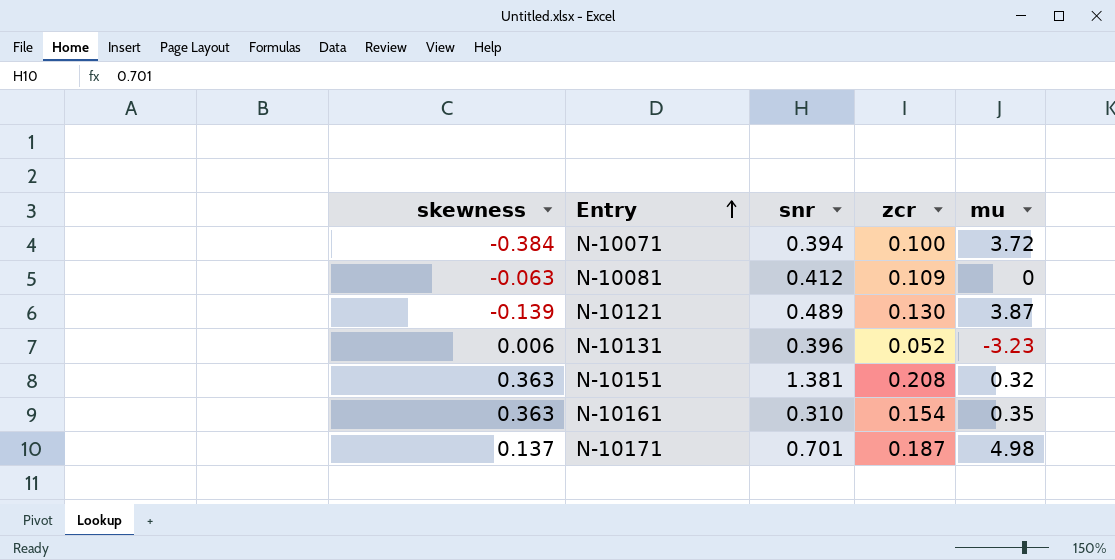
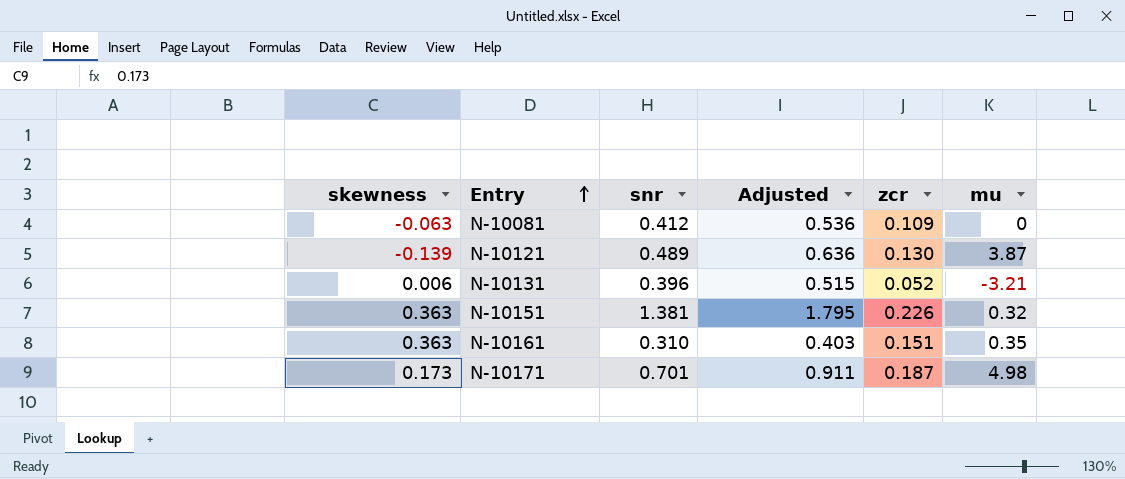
column Adjusted | formula: none -> [snr] * 1.3
row N-10071: -0.384 | 0.394 | 0.100 | 3.72 -> none
N-10131 | mu: -3.23 -> -3.21
N-10151 | zcr: 0.208 -> 0.226
N-10161 | zcr: 0.154 -> 0.151
N-10171 | skewness: 0.137 -> 0.173

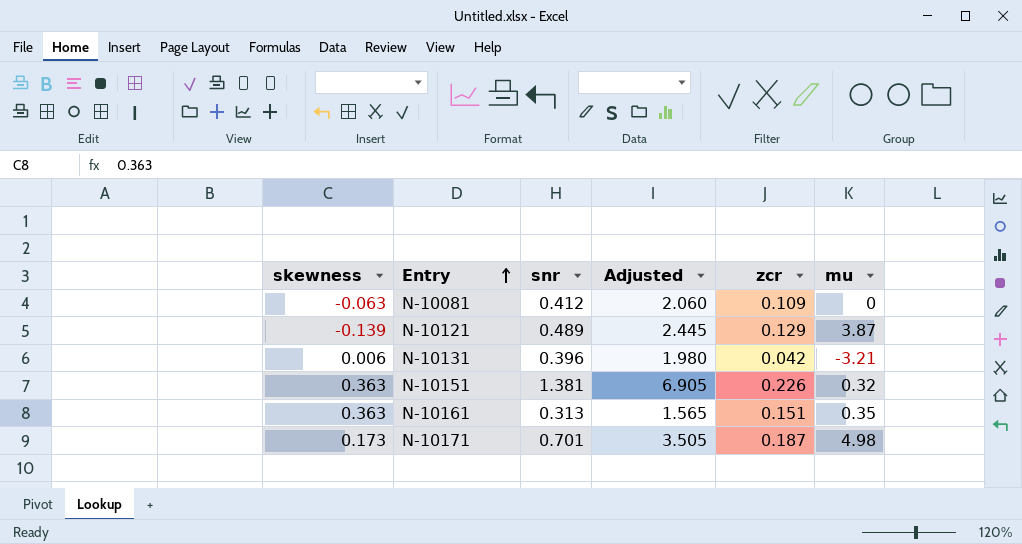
column Adjusted | formula: [snr] * 1.3 -> [snr] * 5
N-10121 | zcr: 0.130 -> 0.129
N-10131 | zcr: 0.052 -> 0.042
N-10161 | snr: 0.310 -> 0.313

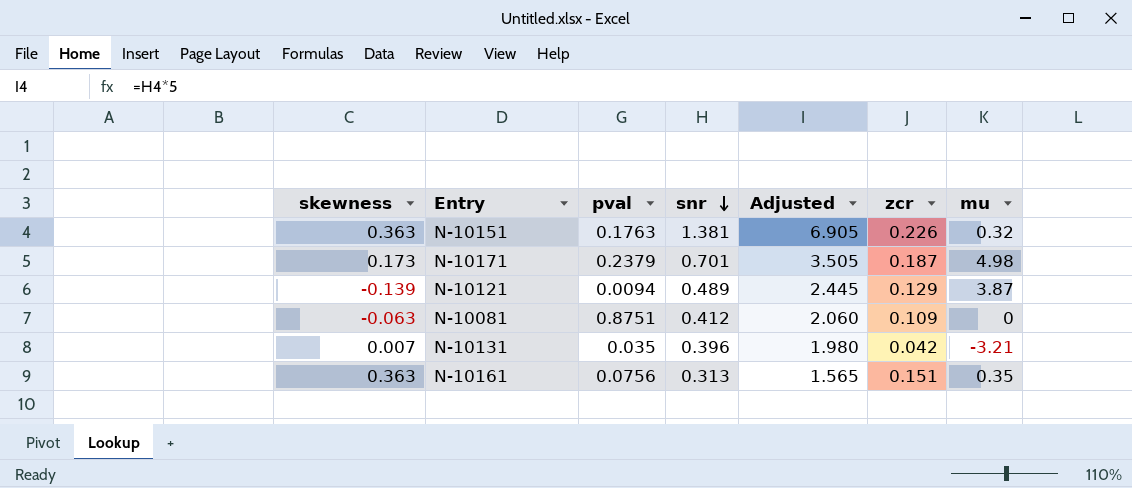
row order: Entry ascending -> snr descending
column pval | position: none -> 3
N-10131 | skewness: 0.006 -> 0.007

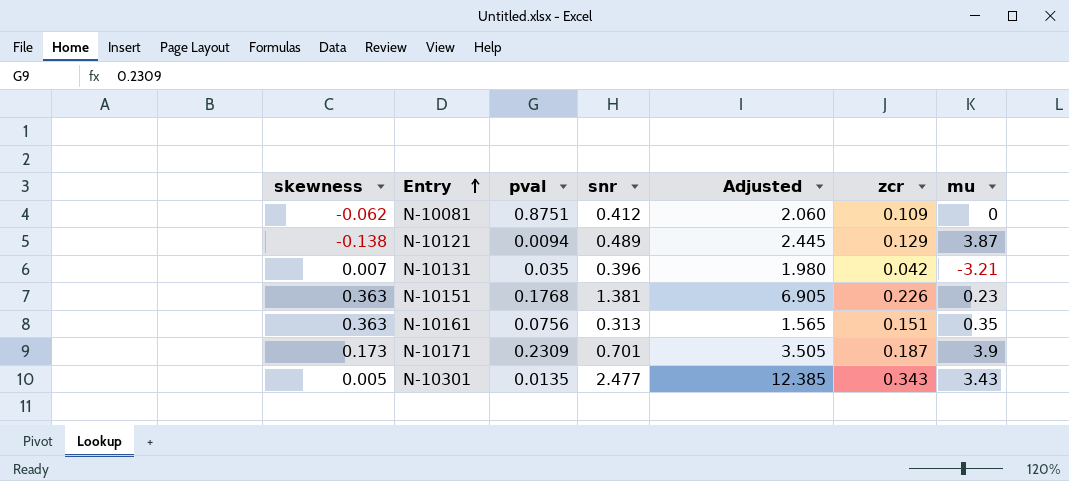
row order: snr descending -> Entry ascending
N-10081 | skewness: -0.063 -> -0.062
N-10121 | skewness: -0.139 -> -0.138
N-10151 | pval: 0.1763 -> 0.1768
N-10151 | mu: 0.32 -> 0.23
N-10171 | pval: 0.2379 -> 0.2309
N-10171 | mu: 4.98 -> 3.9
row N-10301: none -> 0.005 | 0.0135 | 2.477 | 12.385 | 0.343 | 3.43

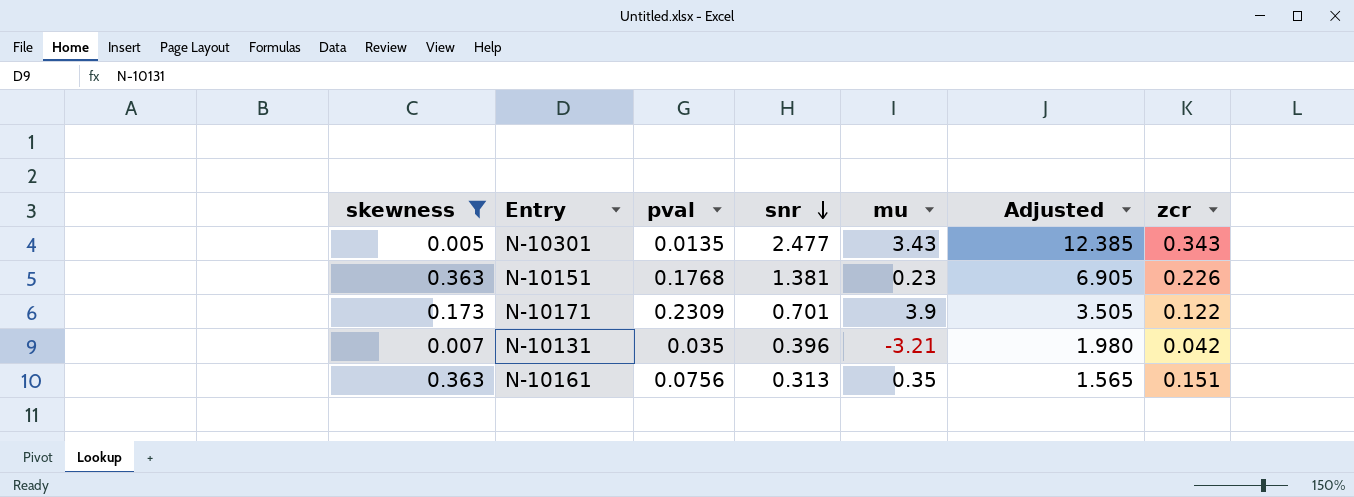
filter: none -> skewness >= 0.005
row order: Entry ascending -> snr descending
column mu | position: 7 -> 5
N-10171 | zcr: 0.187 -> 0.122

